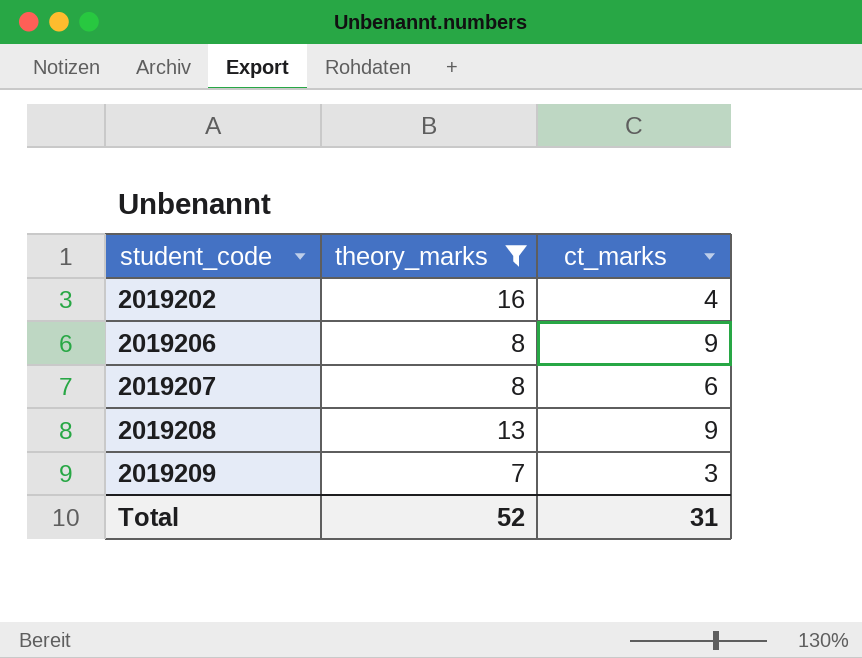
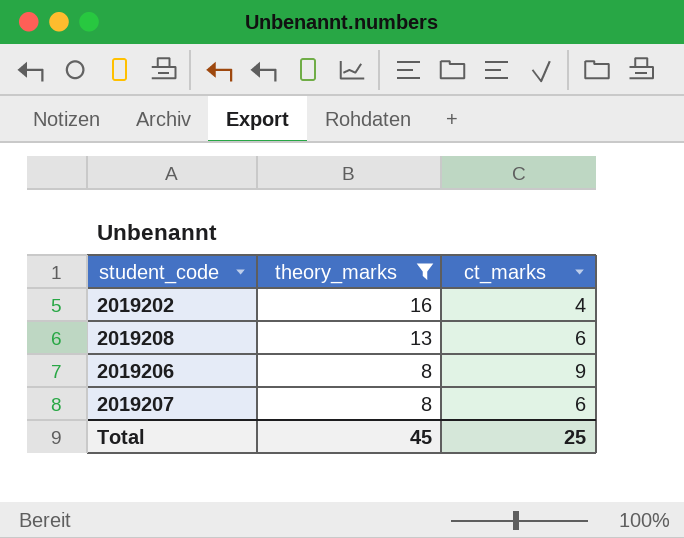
row order: student_code ascending -> theory_marks descending
row 2019209: 7 | 3 -> none
2019208 | ct_marks: 9 -> 6
Total | theory_marks: 52 -> 45
Total | ct_marks: 31 -> 25

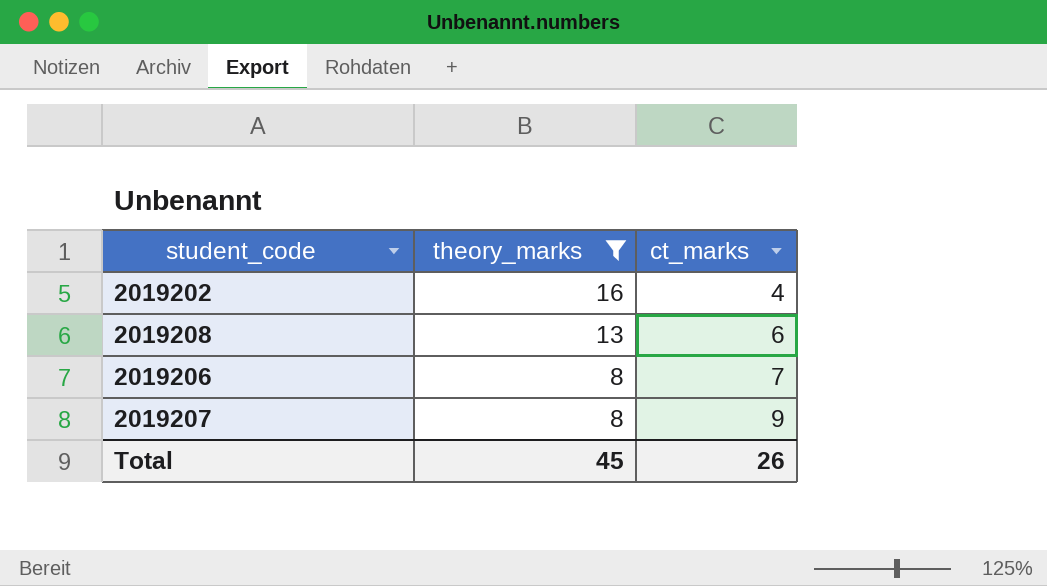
2019206 | ct_marks: 9 -> 7
2019207 | ct_marks: 6 -> 9
Total | ct_marks: 25 -> 26

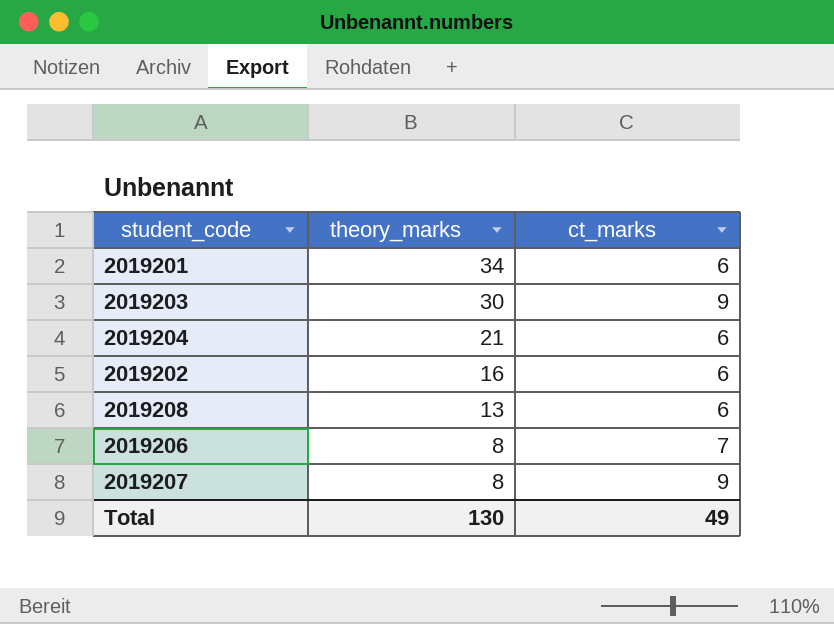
filter: theory_marks <= 16 -> none
2019202 | ct_marks: 4 -> 6
Total | theory_marks: 45 -> 130
Total | ct_marks: 26 -> 49

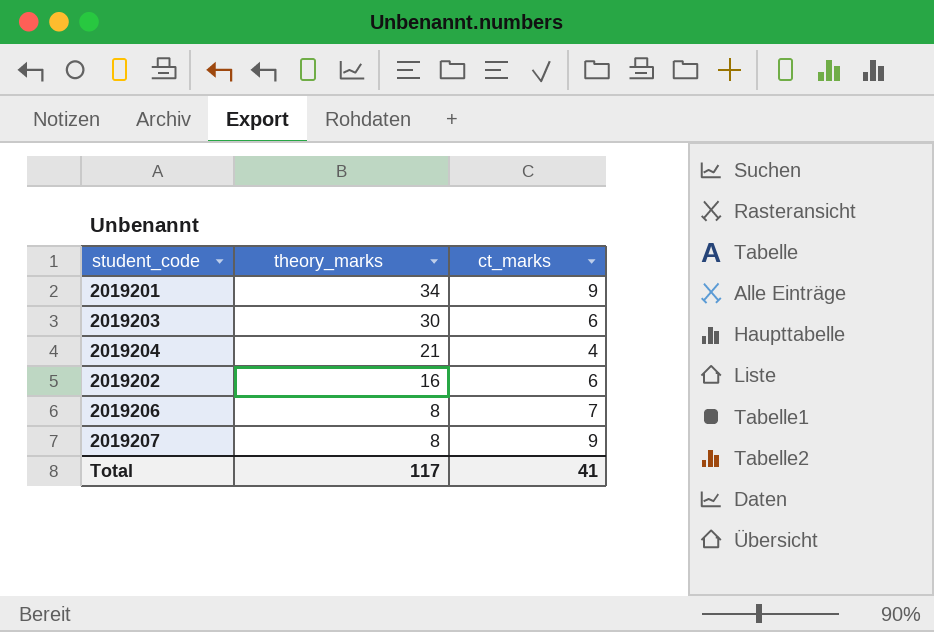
row 2019208: 13 | 6 -> none
2019201 | ct_marks: 6 -> 9
2019203 | ct_marks: 9 -> 6
2019204 | ct_marks: 6 -> 4
Total | theory_marks: 130 -> 117
Total | ct_marks: 49 -> 41

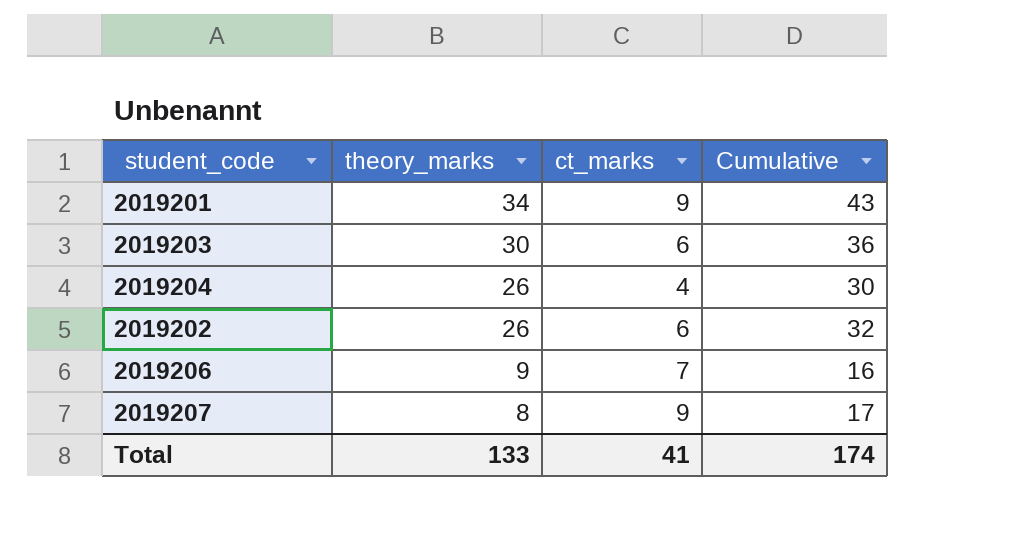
column Cumulative | formula: none -> [theory_marks] + [ct_marks]
2019204 | theory_marks: 21 -> 26
2019202 | theory_marks: 16 -> 26
2019206 | theory_marks: 8 -> 9
Total | theory_marks: 117 -> 133

